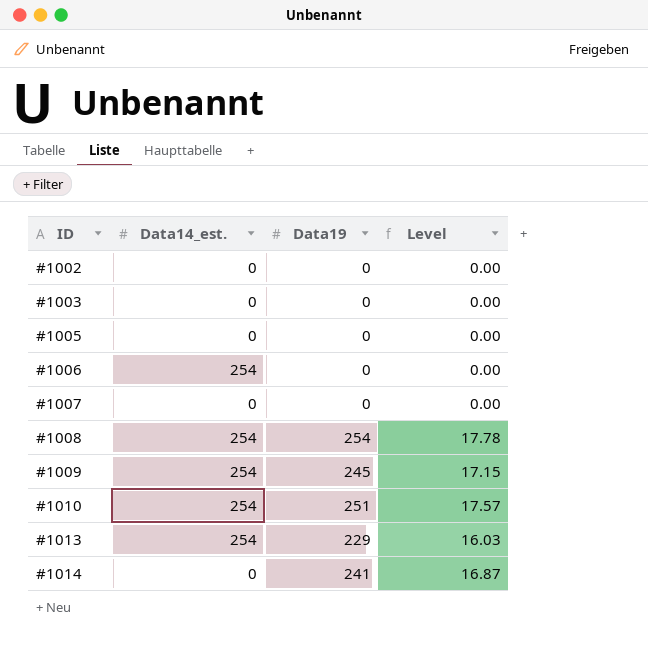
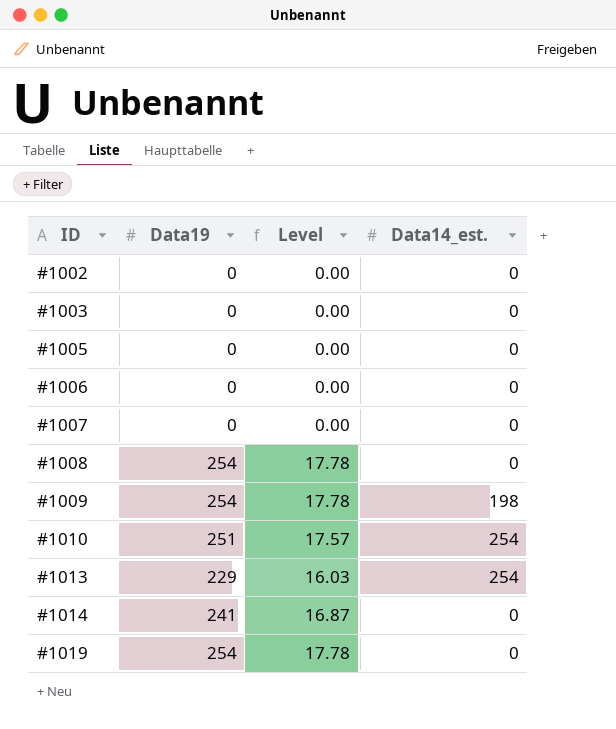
column Data14_est. | position: 2 -> 4
#1006 | Data14_est.: 254 -> 0
#1008 | Data14_est.: 254 -> 0
#1009 | Data19: 245 -> 254
#1009 | Level: 17.15 -> 17.78
#1009 | Data14_est.: 254 -> 198
row #1019: none -> 254 | 17.78 | 0

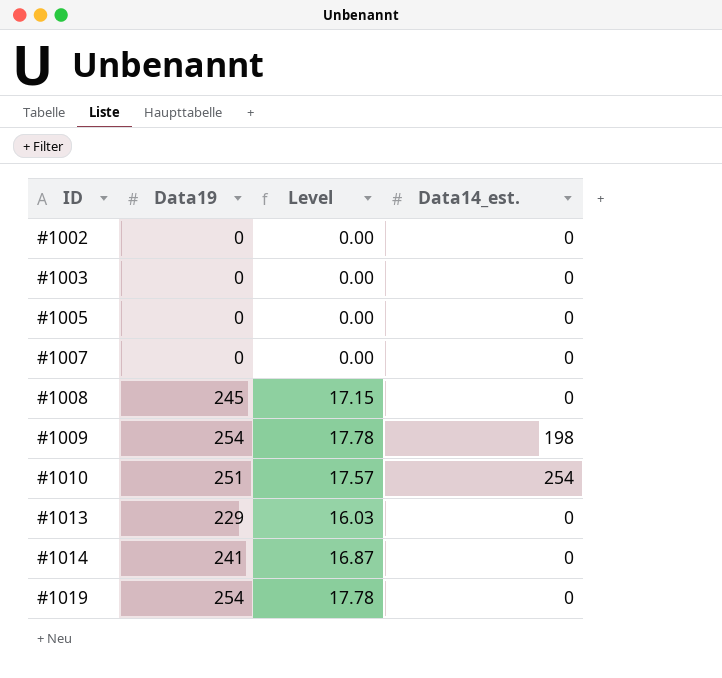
row #1006: 0 | 0.00 | 0 -> none
#1008 | Data19: 254 -> 245
#1008 | Level: 17.78 -> 17.15
#1013 | Data14_est.: 254 -> 0

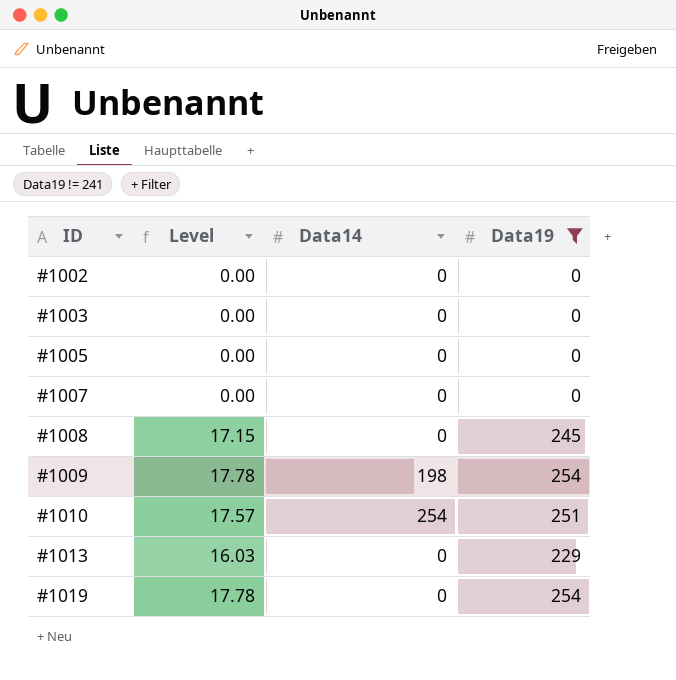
filter: none -> Data19 != 241
column name: Data14_est. -> Data14
column Data19 | position: 2 -> 4

